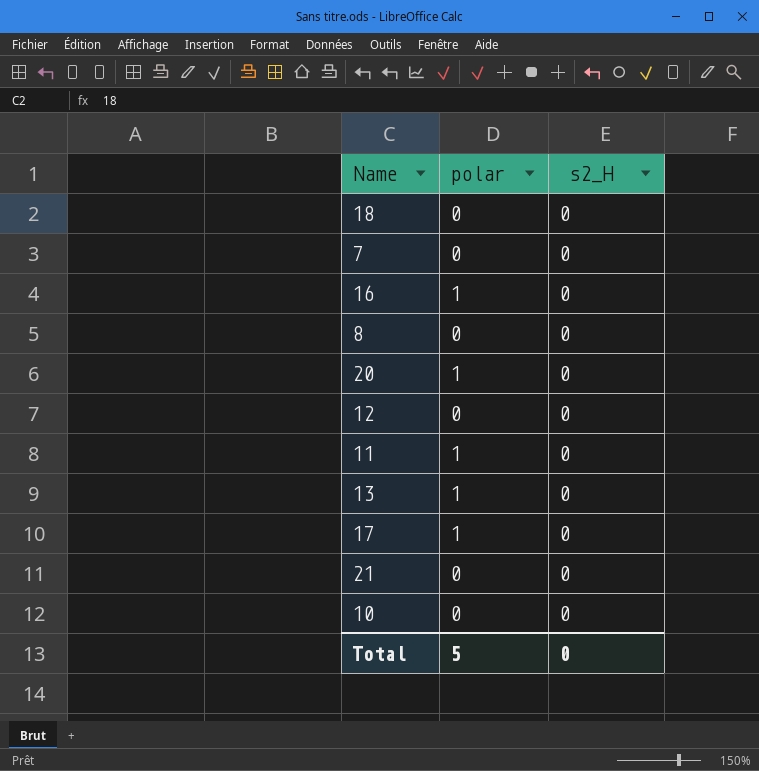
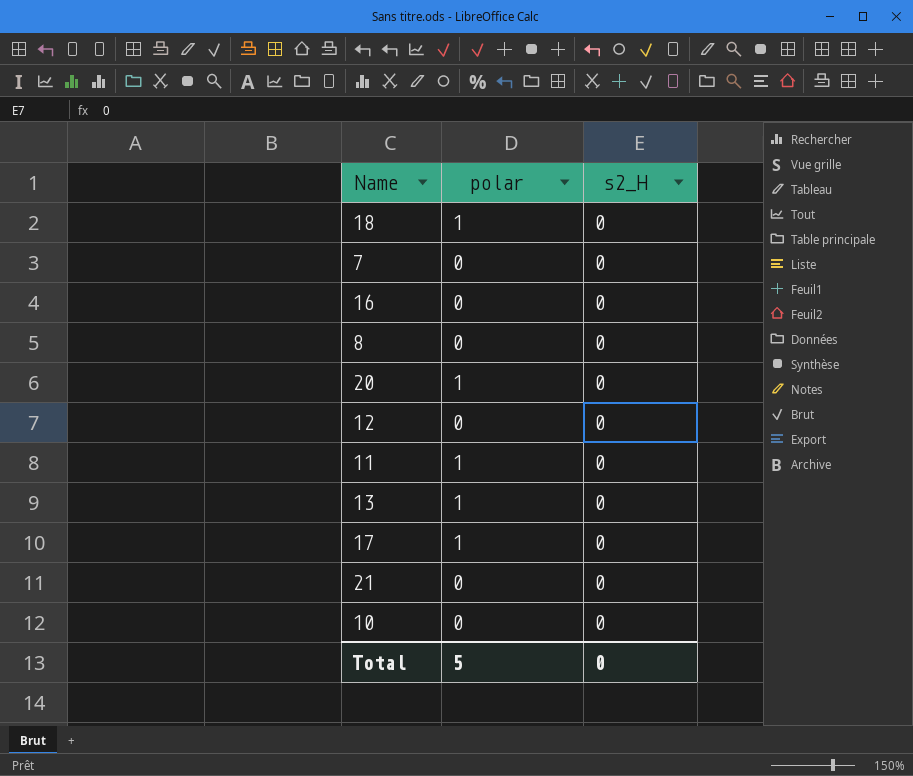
18 | polar: 0 -> 1
16 | polar: 1 -> 0

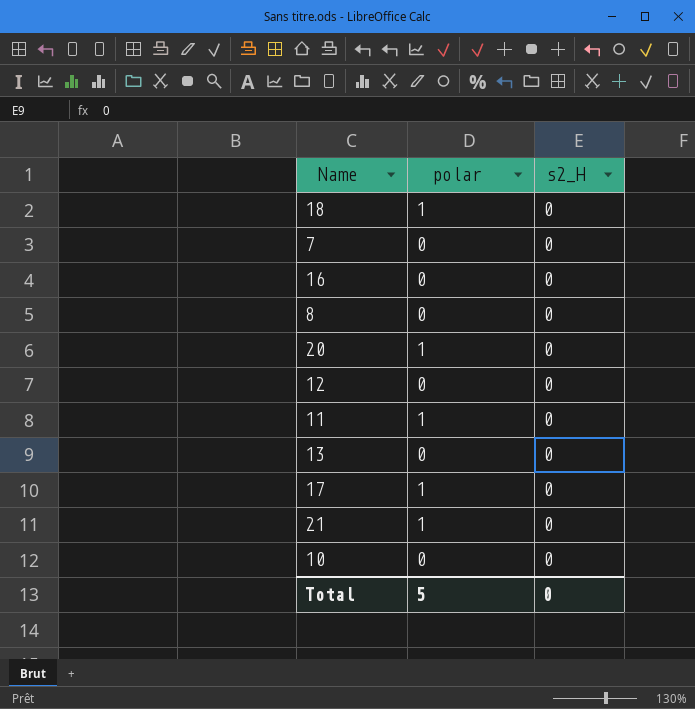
13 | polar: 1 -> 0
21 | polar: 0 -> 1

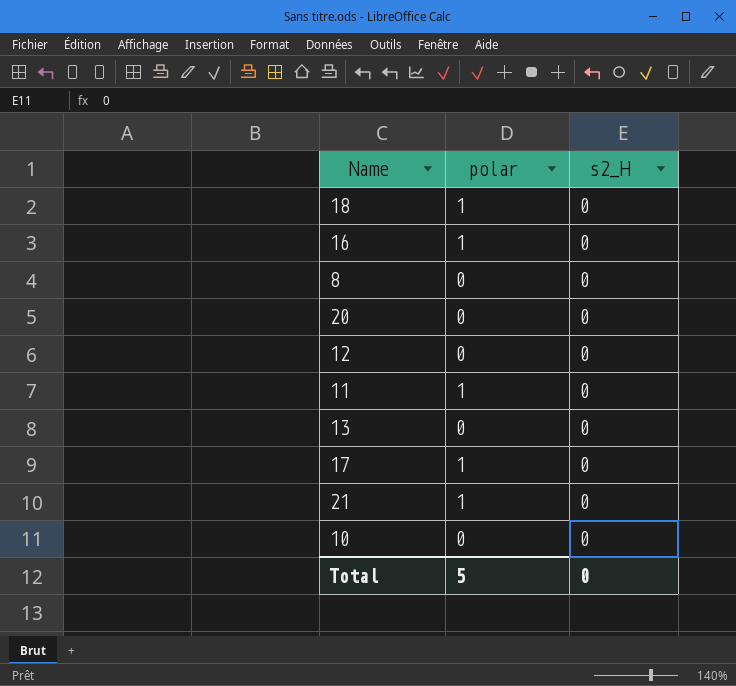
row 7: 0 | 0 -> none
16 | polar: 0 -> 1
20 | polar: 1 -> 0

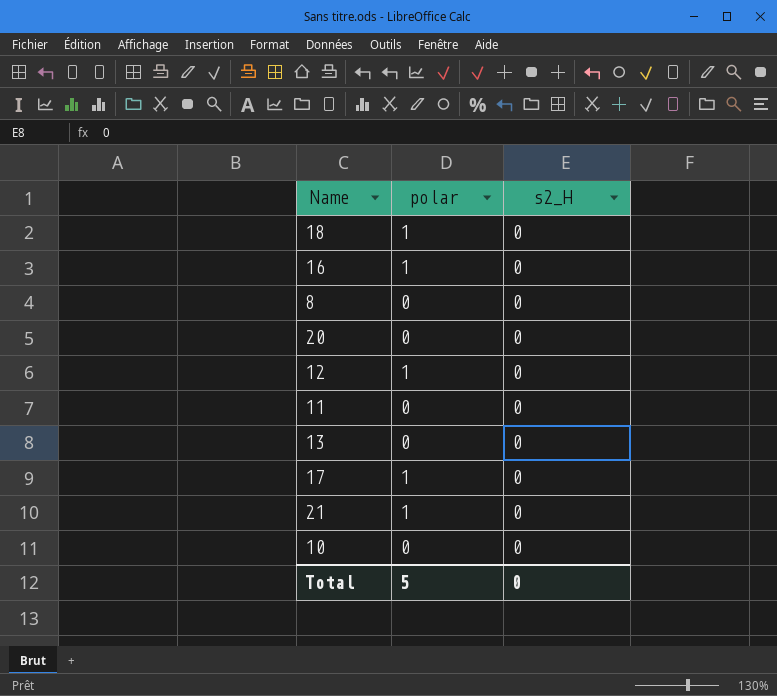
12 | polar: 0 -> 1
11 | polar: 1 -> 0

